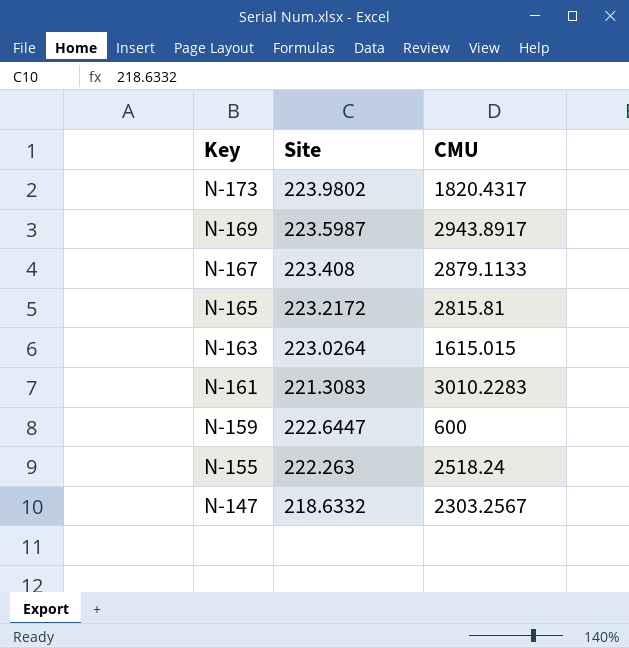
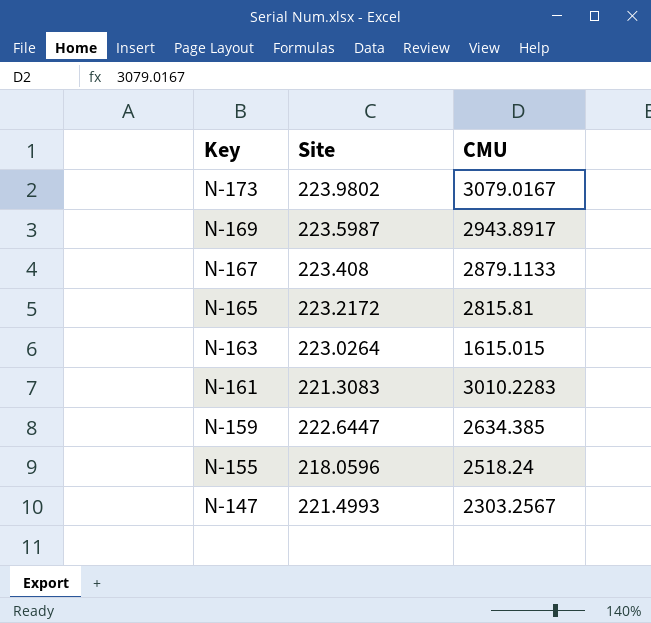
N-173 | CMU: 1820.4317 -> 3079.0167
N-159 | CMU: 600 -> 2634.385
N-155 | Site: 222.263 -> 218.0596
N-147 | Site: 218.6332 -> 221.4993

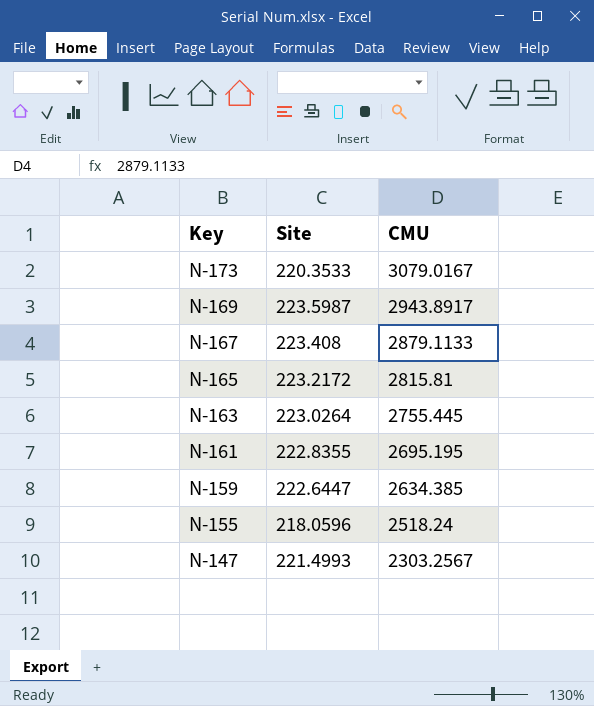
N-173 | Site: 223.9802 -> 220.3533
N-163 | CMU: 1615.015 -> 2755.445
N-161 | Site: 221.3083 -> 222.8355
N-161 | CMU: 3010.2283 -> 2695.195

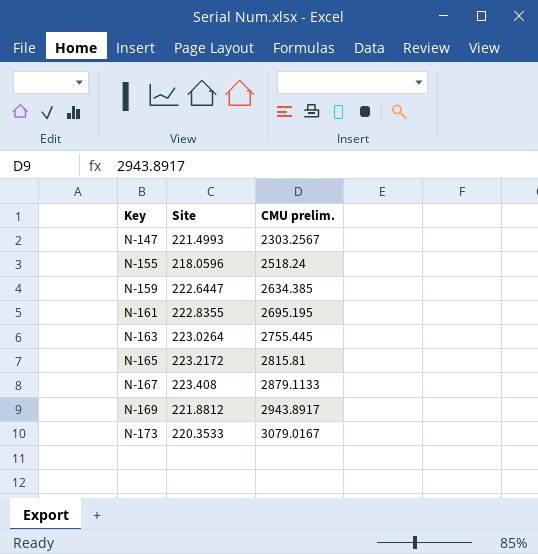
row order: Key descending -> Key ascending
column name: CMU -> CMU prelim.
N-169 | Site: 223.5987 -> 221.8812

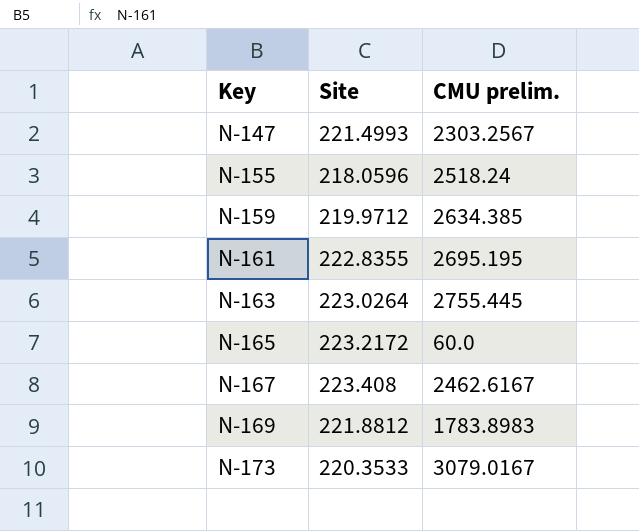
N-159 | Site: 222.6447 -> 219.9712
N-165 | CMU prelim.: 2815.81 -> 60.0
N-167 | CMU prelim.: 2879.1133 -> 2462.6167
N-169 | CMU prelim.: 2943.8917 -> 1783.8983

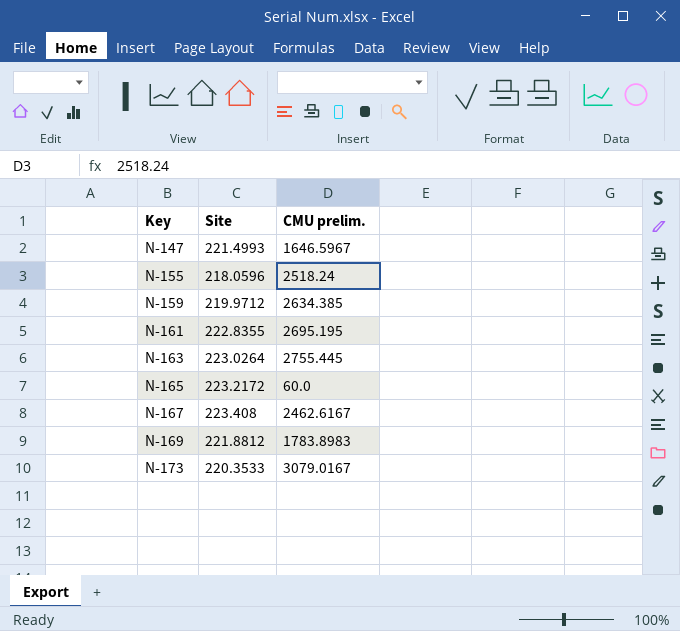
N-147 | CMU prelim.: 2303.2567 -> 1646.5967

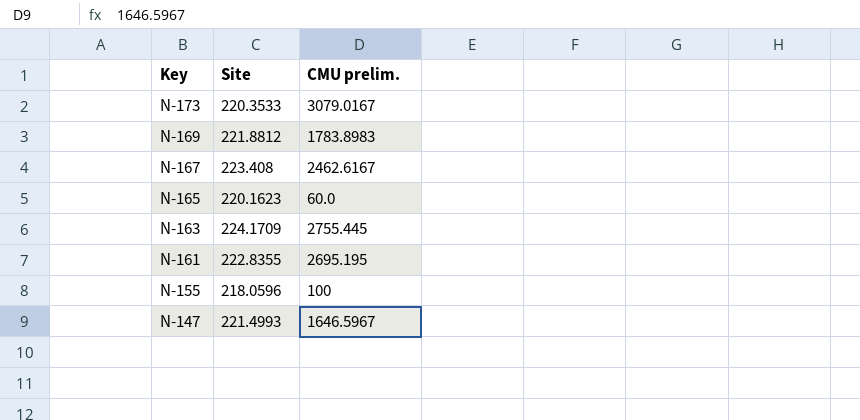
row order: Key ascending -> Key descending
row N-159: 219.9712 | 2634.385 -> none
N-165 | Site: 223.2172 -> 220.1623
N-163 | Site: 223.0264 -> 224.1709
N-155 | CMU prelim.: 2518.24 -> 100

